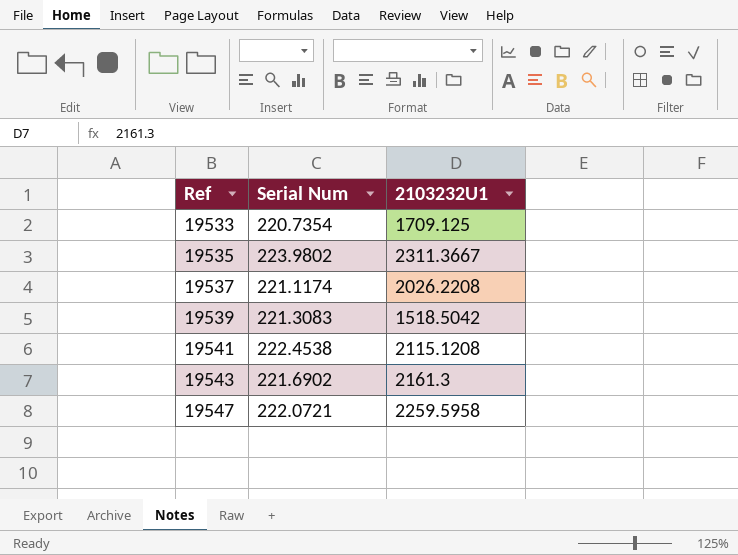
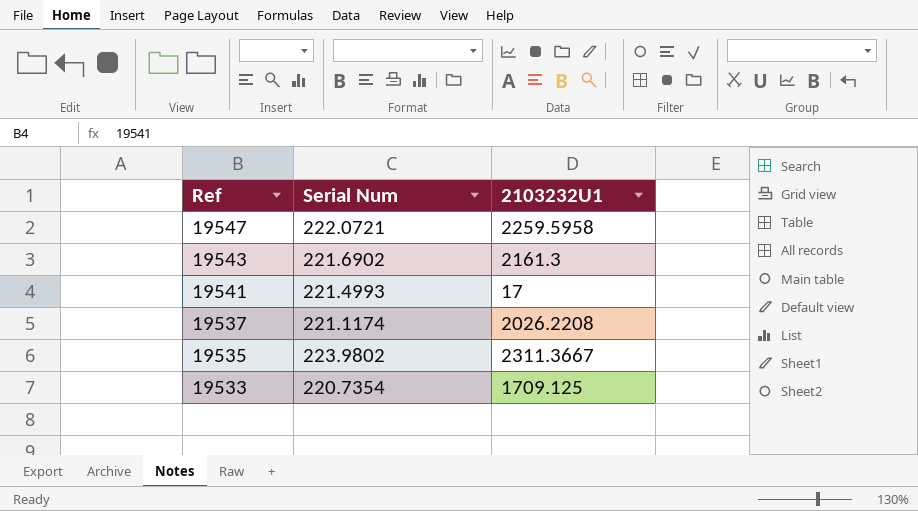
row order: Ref ascending -> Ref descending
row 19539: 221.3083 | 1518.5042 -> none
19541 | Serial Num: 222.4538 -> 221.4993
19541 | 2103232U1: 2115.1208 -> 17

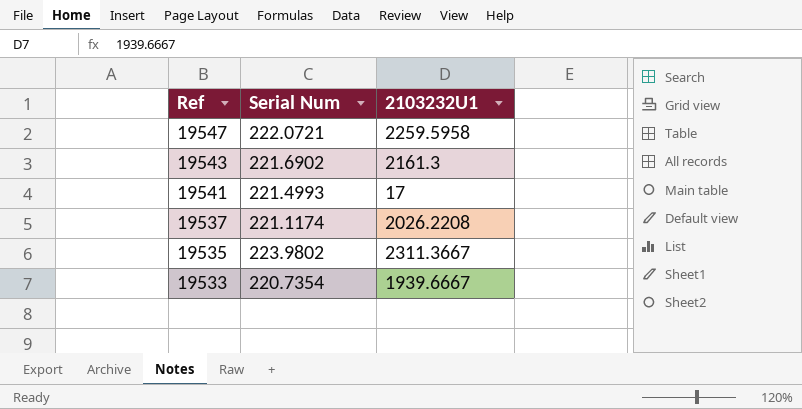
19533 | 2103232U1: 1709.125 -> 1939.6667

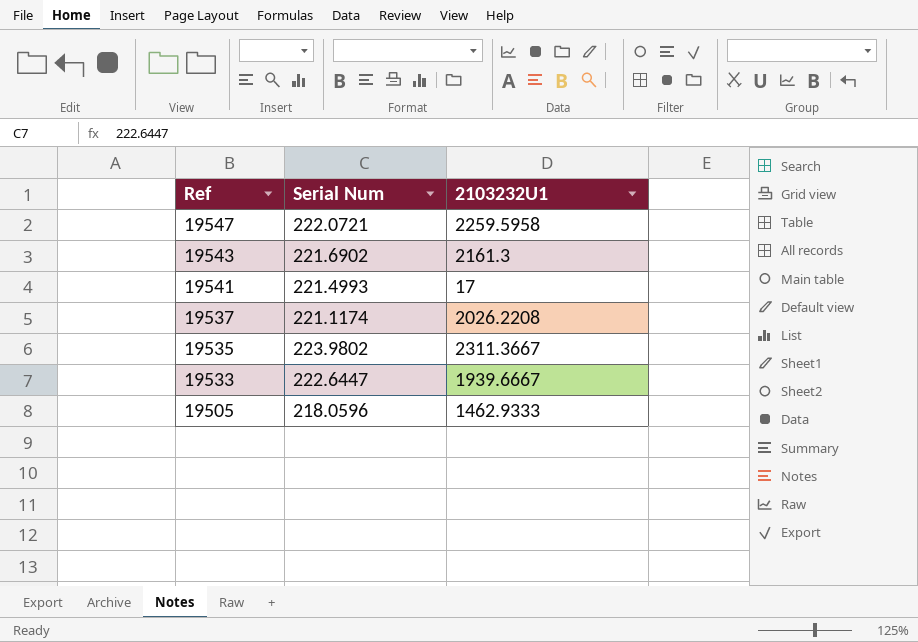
19533 | Serial Num: 220.7354 -> 222.6447
row 19505: none -> 218.0596 | 1462.9333

